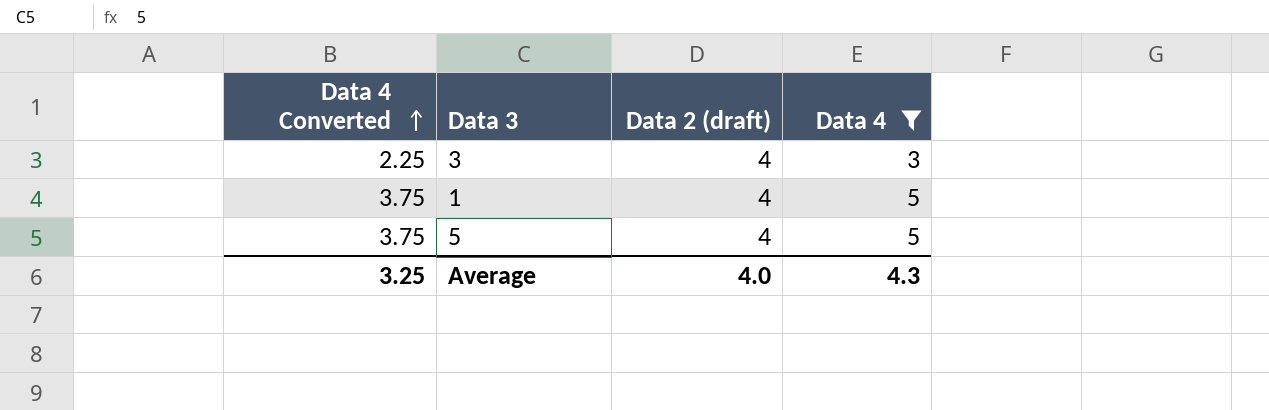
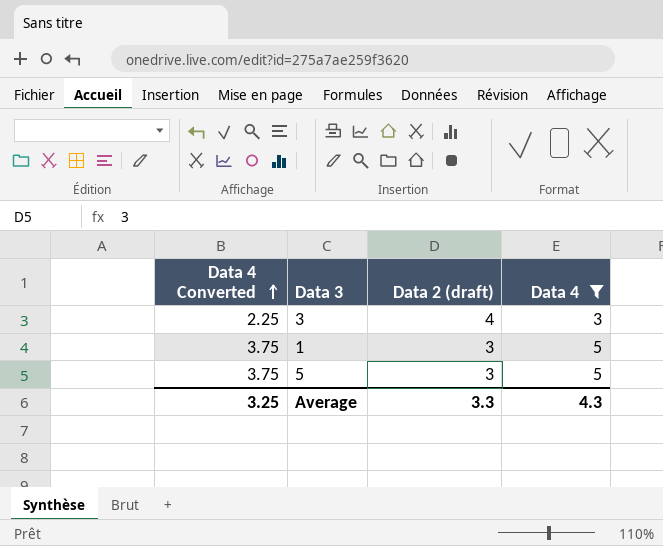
1 | Data 2 (draft): 4 -> 3
5 | Data 2 (draft): 4 -> 3
Average | Data 2 (draft): 4.0 -> 3.3

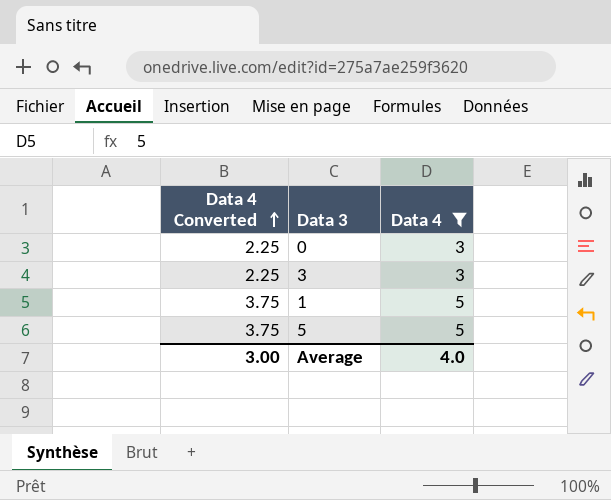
column Data 2 (draft) | position: 3 -> none
row 0: none -> 2.25 | 3
Average | Data 4 Converted: 3.25 -> 3.00
Average | Data 4: 4.3 -> 4.0

